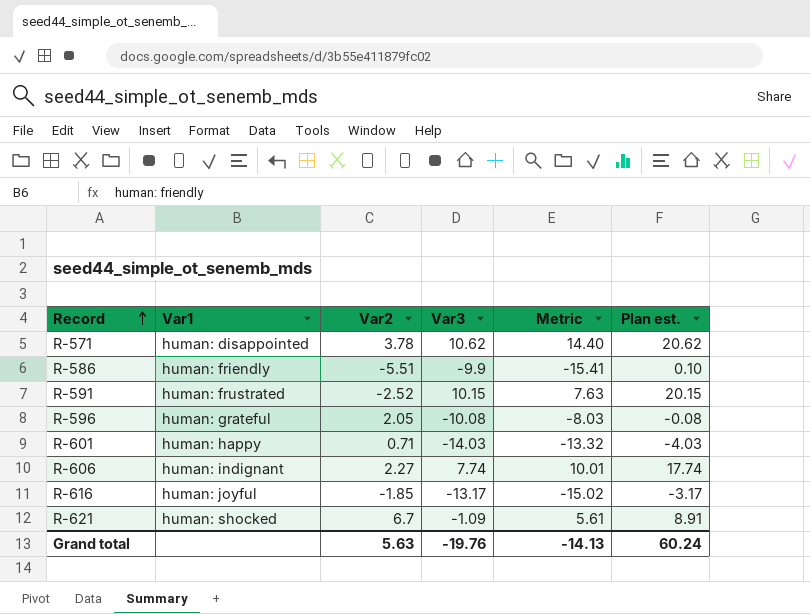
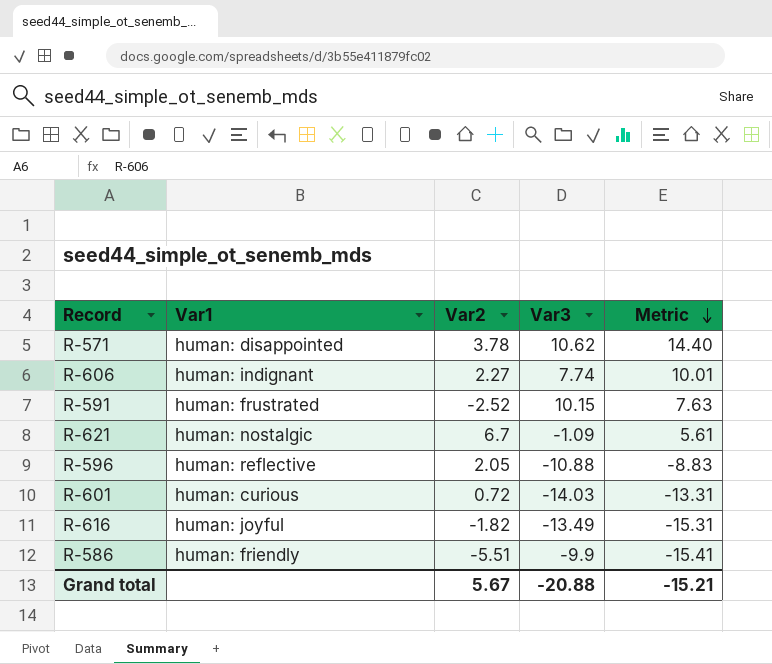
row order: Record ascending -> Metric descending
column Plan est. | formula: [Var3] + 10 -> none
R-621 | Var1: human: shocked -> human: nostalgic
R-596 | Var1: human: grateful -> human: reflective
R-596 | Var3: -10.08 -> -10.88
R-596 | Metric: -8.03 -> -8.83
R-601 | Var1: human: happy -> human: curious
R-601 | Var2: 0.71 -> 0.72
R-601 | Metric: -13.32 -> -13.31
R-616 | Var2: -1.85 -> -1.82
R-616 | Var3: -13.17 -> -13.49
R-616 | Metric: -15.02 -> -15.31
Grand total | Var2: 5.63 -> 5.67
Grand total | Var3: -19.76 -> -20.88
Grand total | Metric: -14.13 -> -15.21

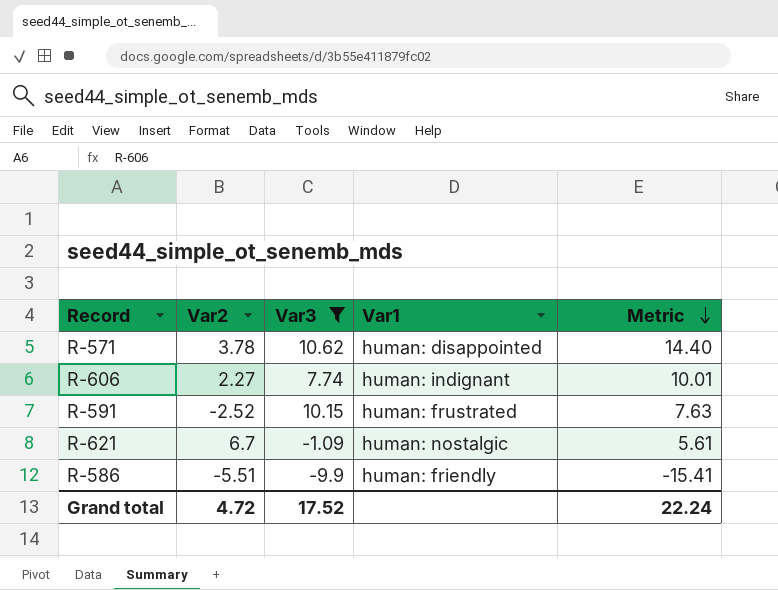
filter: none -> Var3 >= -9.9
column Var1 | position: 2 -> 4
Grand total | Var2: 5.67 -> 4.72
Grand total | Var3: -20.88 -> 17.52
Grand total | Metric: -15.21 -> 22.24

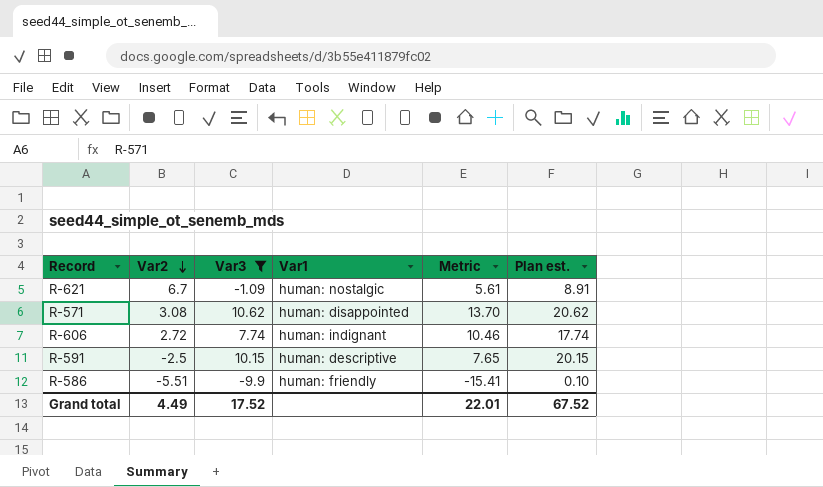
row order: Metric descending -> Var2 descending
column Plan est. | formula: none -> [Var3] + 10
R-571 | Var2: 3.78 -> 3.08
R-571 | Metric: 14.40 -> 13.70
R-606 | Var2: 2.27 -> 2.72
R-606 | Metric: 10.01 -> 10.46
R-591 | Var2: -2.52 -> -2.5
R-591 | Var1: human: frustrated -> human: descriptive
R-591 | Metric: 7.63 -> 7.65
Grand total | Var2: 4.72 -> 4.49
Grand total | Metric: 22.24 -> 22.01

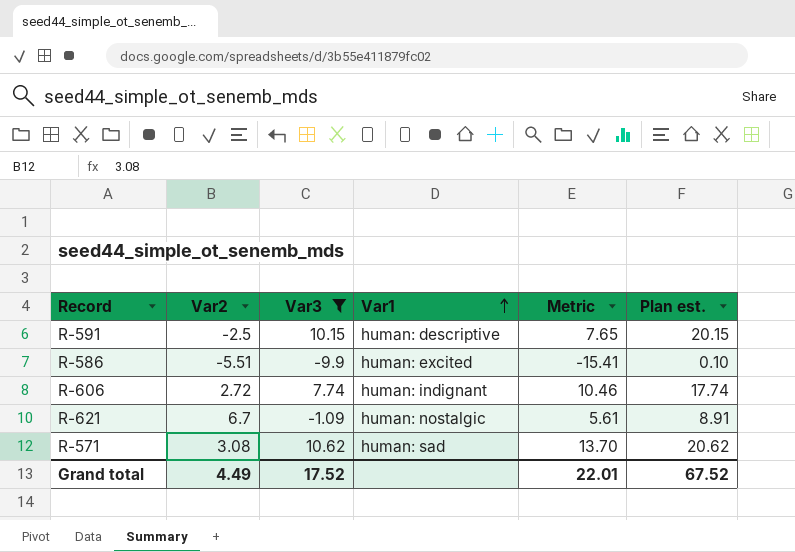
row order: Var2 descending -> Var1 ascending
R-586 | Var1: human: friendly -> human: excited
R-571 | Var1: human: disappointed -> human: sad

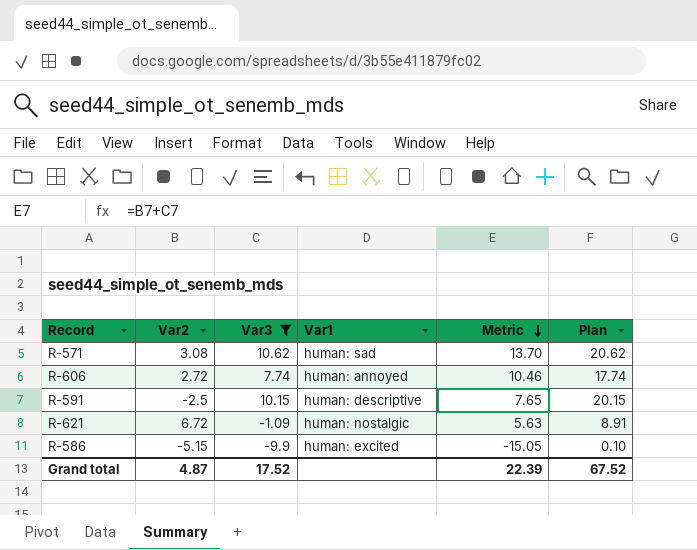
row order: Var1 ascending -> Metric descending
column name: Plan est. -> Plan
R-606 | Var1: human: indignant -> human: annoyed
R-621 | Var2: 6.7 -> 6.72
R-621 | Metric: 5.61 -> 5.63
R-586 | Var2: -5.51 -> -5.15
R-586 | Metric: -15.41 -> -15.05
Grand total | Var2: 4.49 -> 4.87
Grand total | Metric: 22.01 -> 22.39

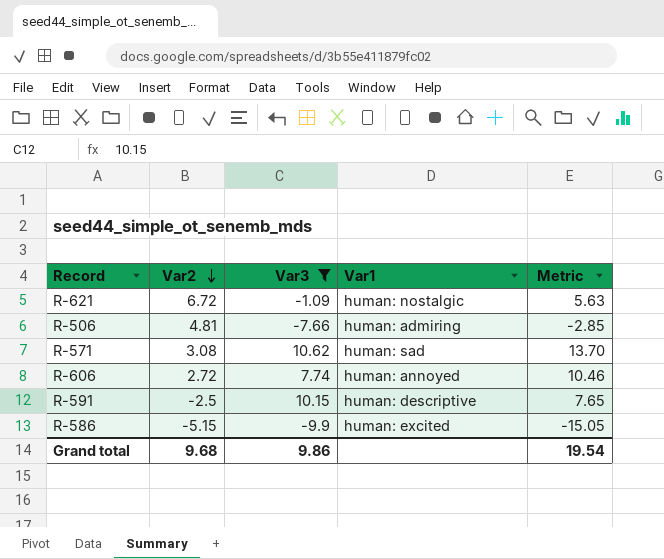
row order: Metric descending -> Var2 descending
column Plan | formula: [Var3] + 10 -> none
row R-506: none -> 4.81 | -7.66 | human: admiring | -2.85
Grand total | Var2: 4.87 -> 9.68
Grand total | Var3: 17.52 -> 9.86
Grand total | Metric: 22.39 -> 19.54

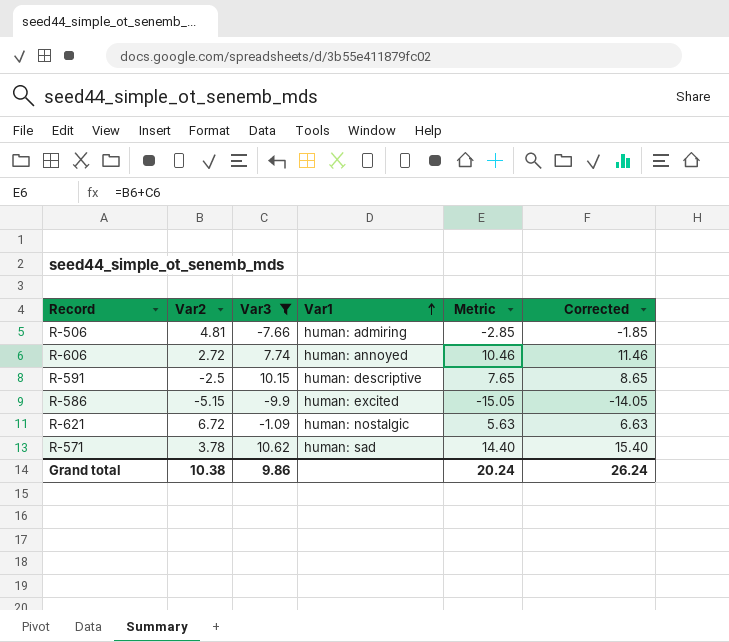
row order: Var2 descending -> Var1 ascending
column Corrected | formula: none -> [Metric] + 1
R-571 | Var2: 3.08 -> 3.78
R-571 | Metric: 13.70 -> 14.40
Grand total | Var2: 9.68 -> 10.38
Grand total | Metric: 19.54 -> 20.24

